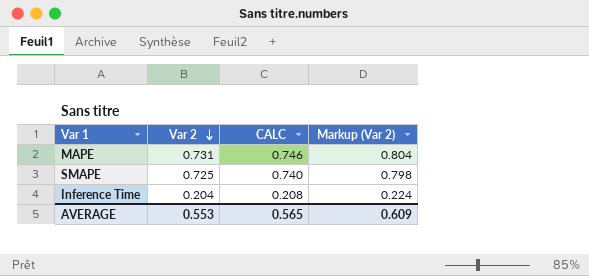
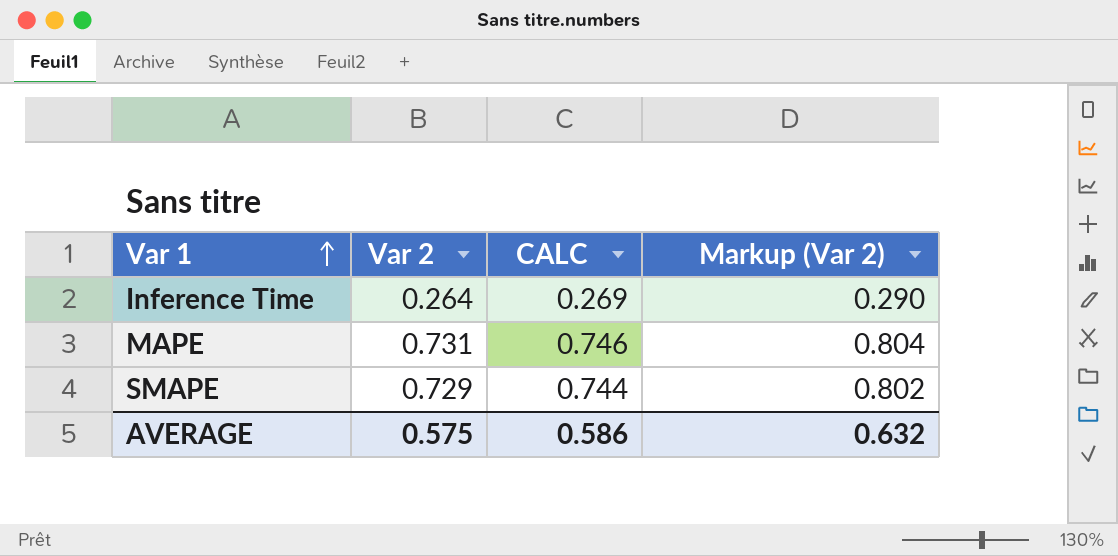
row order: Var 2 descending -> Var 1 ascending
Inference Time | Var 2: 0.204 -> 0.264
Inference Time | CALC: 0.208 -> 0.269
Inference Time | Markup (Var 2): 0.224 -> 0.290
SMAPE | Var 2: 0.725 -> 0.729
SMAPE | CALC: 0.740 -> 0.744
SMAPE | Markup (Var 2): 0.798 -> 0.802
AVERAGE | Var 2: 0.553 -> 0.575
AVERAGE | CALC: 0.565 -> 0.586
AVERAGE | Markup (Var 2): 0.609 -> 0.632

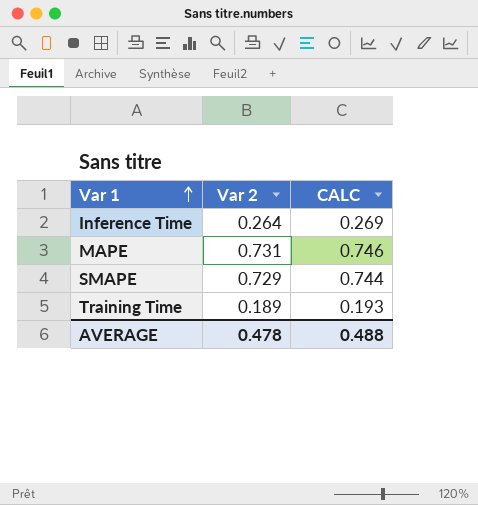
column Markup (Var 2) | formula: [Var 2] * 1.1 -> none
row Training Time: none -> 0.189 | 0.193
AVERAGE | Var 2: 0.575 -> 0.478
AVERAGE | CALC: 0.586 -> 0.488

